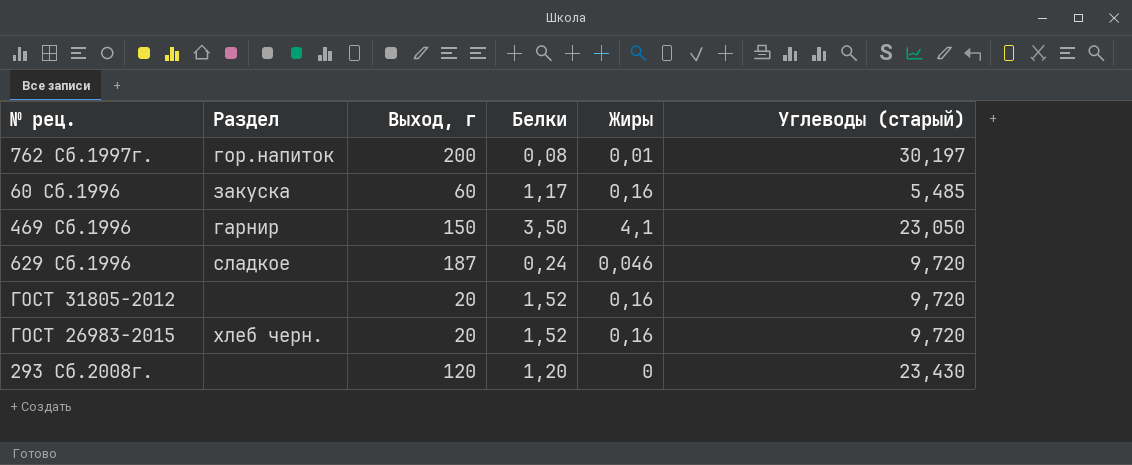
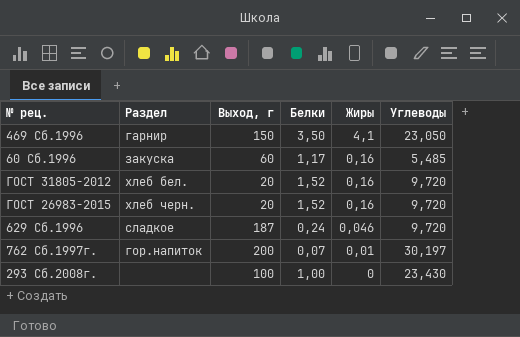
row order: none -> Жиры descending
column name: Углеводы (старый) -> Углеводы
ГОСТ 31805-2012 | Раздел: none -> хлеб бел.
762 Сб.1997г. | Белки: 0,08 -> 0,07
293 Сб.2008г. | Выход, г: 120 -> 100
293 Сб.2008г. | Белки: 1,20 -> 1,00

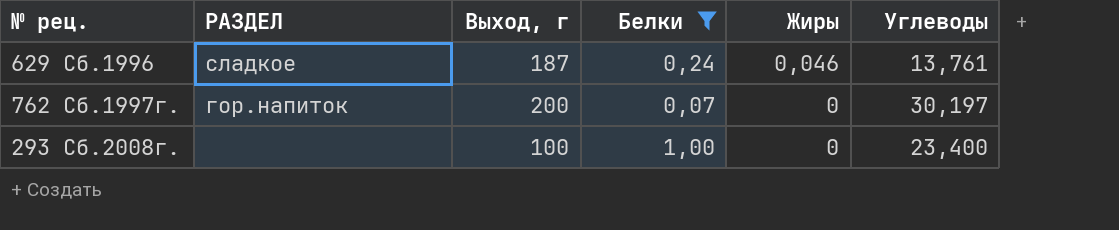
filter: none -> Белки <= 1,00
column name: Раздел -> РАЗДЕЛ
629 Сб.1996 | Углеводы: 9,720 -> 13,761
762 Сб.1997г. | Жиры: 0,01 -> 0
293 Сб.2008г. | Углеводы: 23,430 -> 23,400

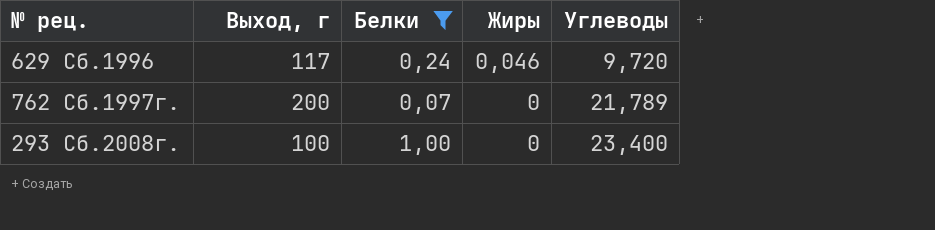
column РАЗДЕЛ | position: 2 -> none
629 Сб.1996 | Выход, г: 187 -> 117
629 Сб.1996 | Углеводы: 13,761 -> 9,720
762 Сб.1997г. | Углеводы: 30,197 -> 21,789

